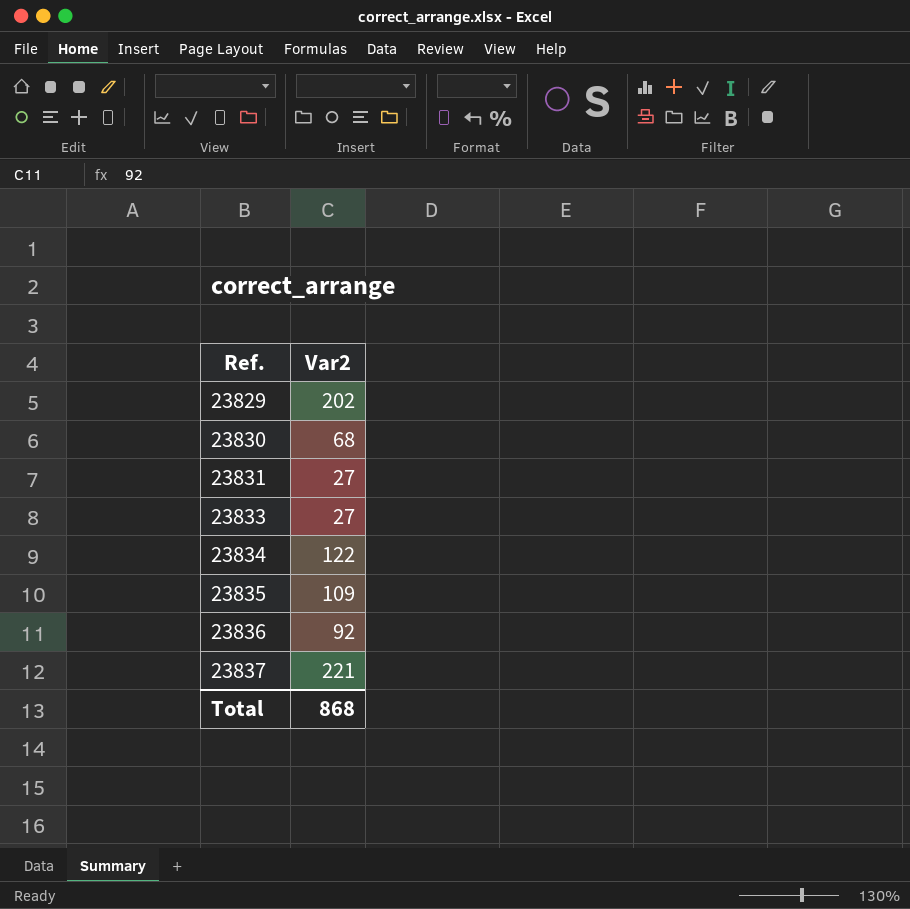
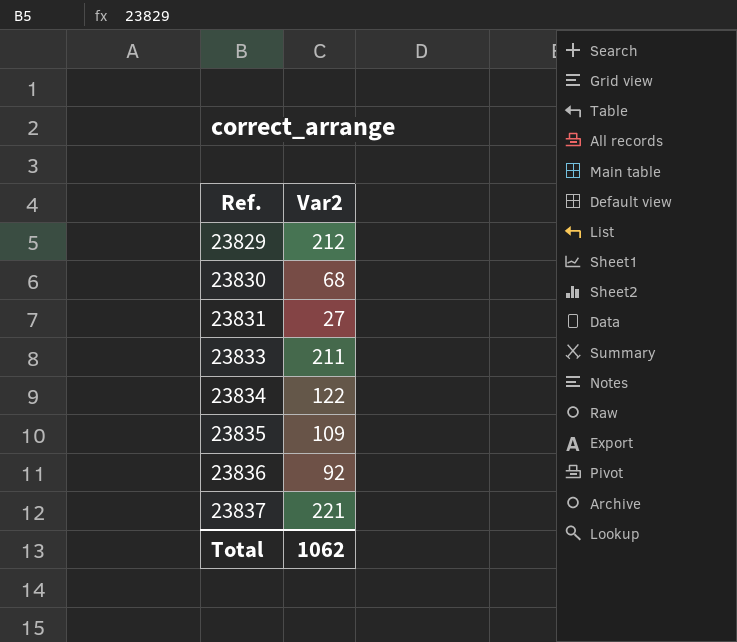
23829 | Var2: 202 -> 212
23833 | Var2: 27 -> 211
Total | Var2: 868 -> 1062

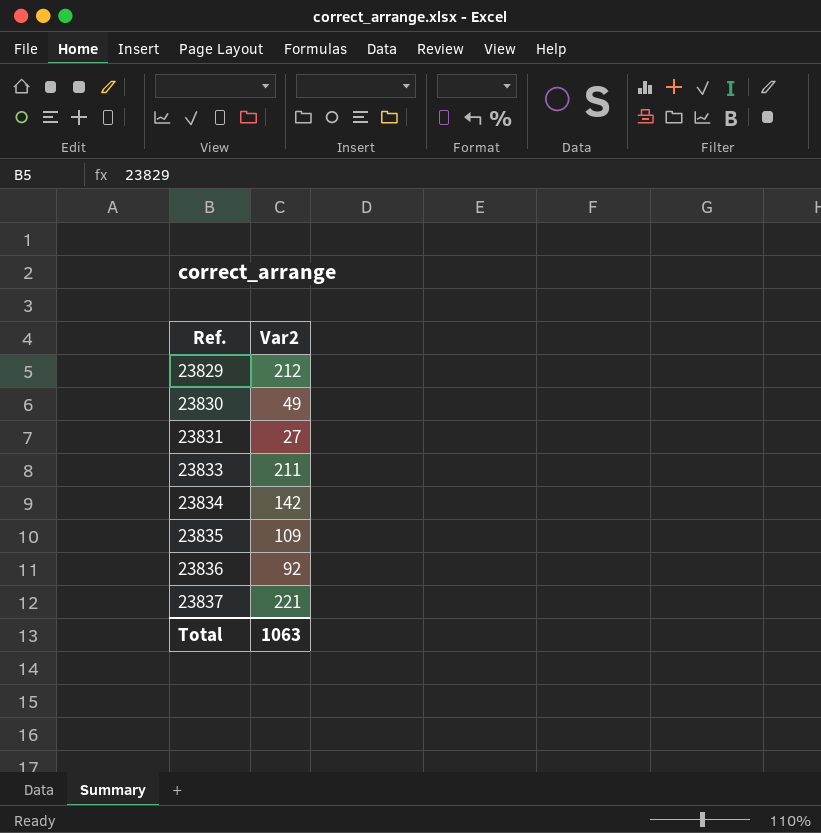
23830 | Var2: 68 -> 49
23834 | Var2: 122 -> 142
Total | Var2: 1062 -> 1063

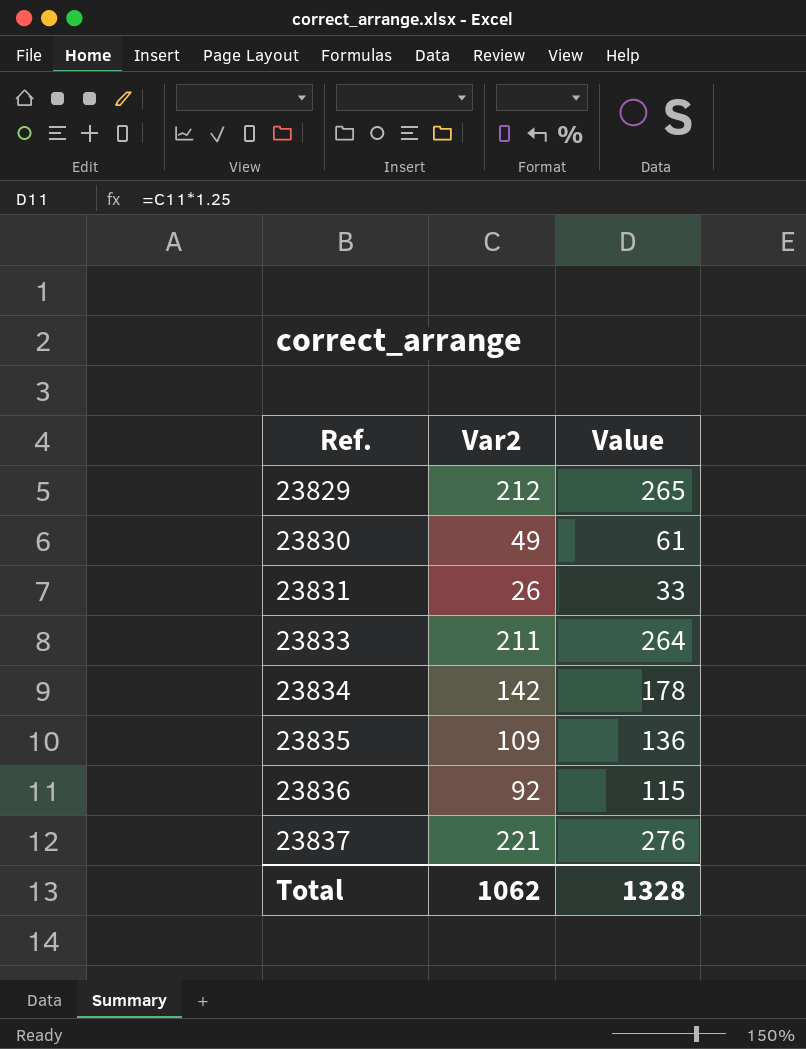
column Value | formula: none -> [Var2] * 1.25
23831 | Var2: 27 -> 26
Total | Var2: 1063 -> 1062

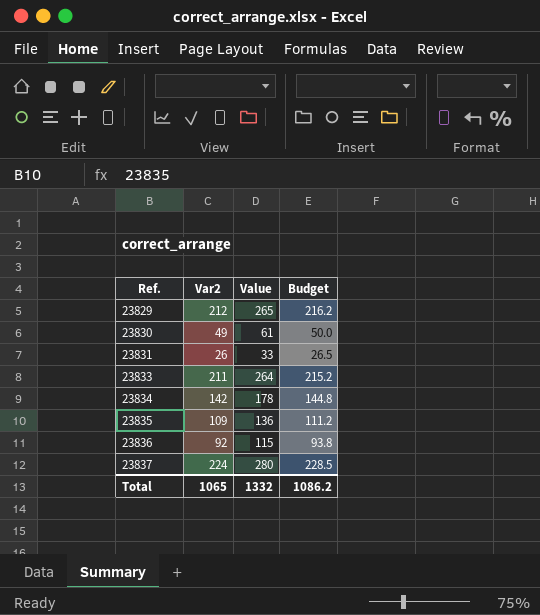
column Budget | formula: none -> [Var2] * 1.02
23837 | Var2: 221 -> 224
23837 | Value: 276 -> 280
Total | Var2: 1062 -> 1065
Total | Value: 1328 -> 1332

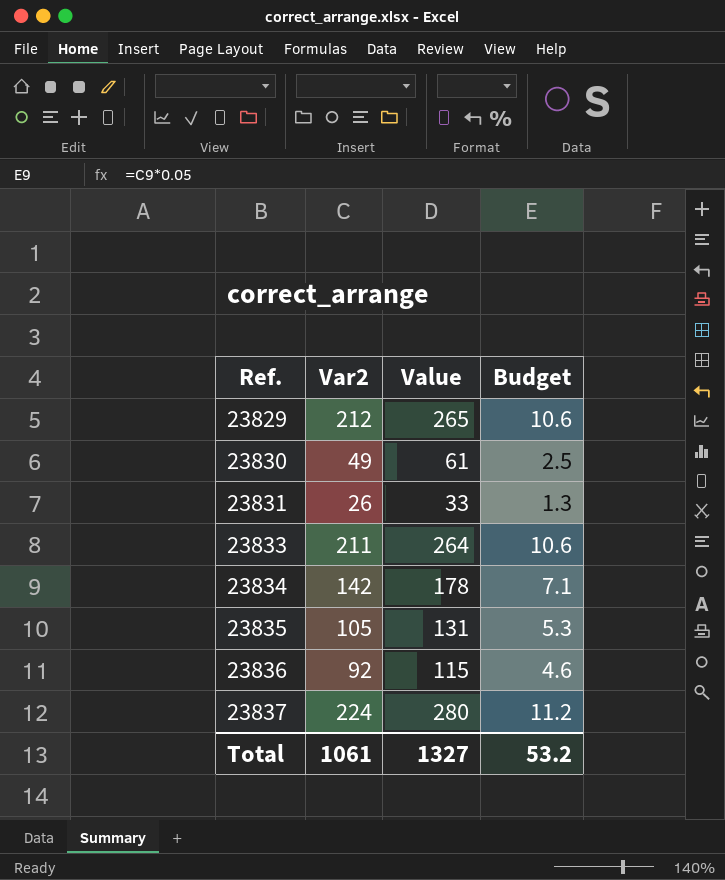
column Budget | formula: [Var2] * 1.02 -> [Var2] * 0.05
23835 | Var2: 109 -> 105
23835 | Value: 136 -> 131
Total | Var2: 1065 -> 1061
Total | Value: 1332 -> 1327
Total | Budget: 1086.2 -> 53.2

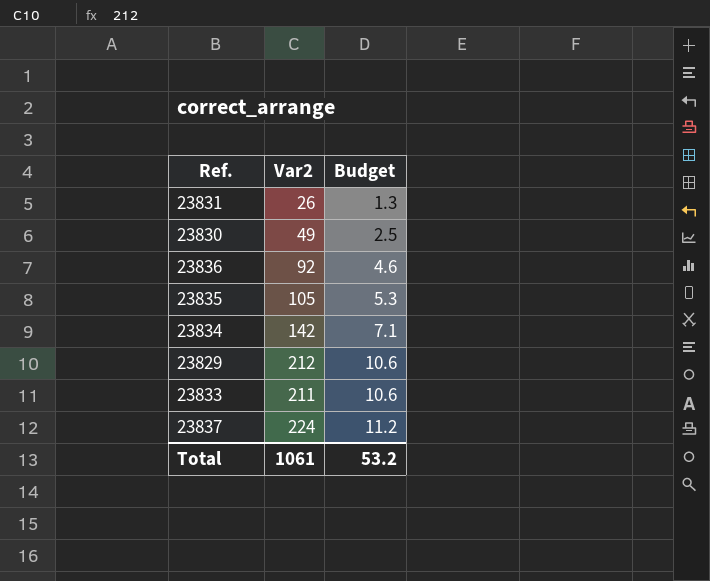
row order: Ref. ascending -> Budget ascending
column Value | formula: [Var2] * 1.25 -> none

